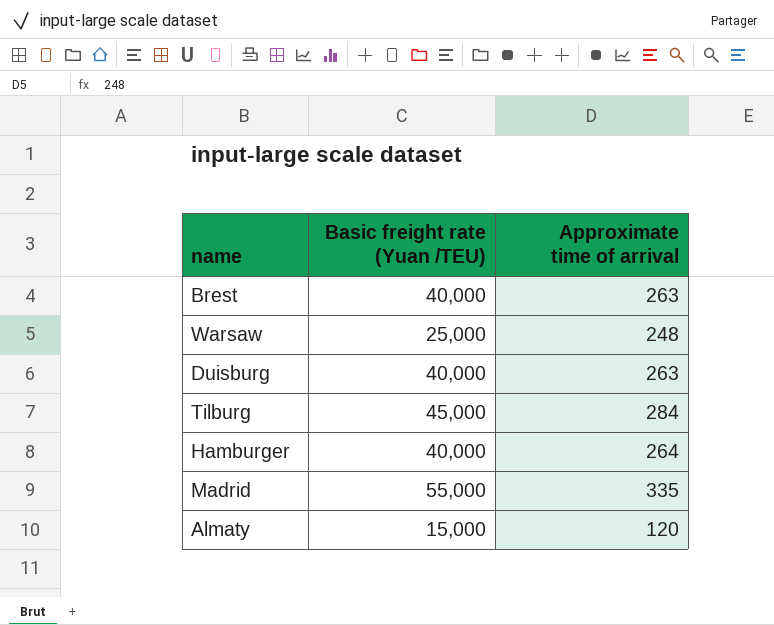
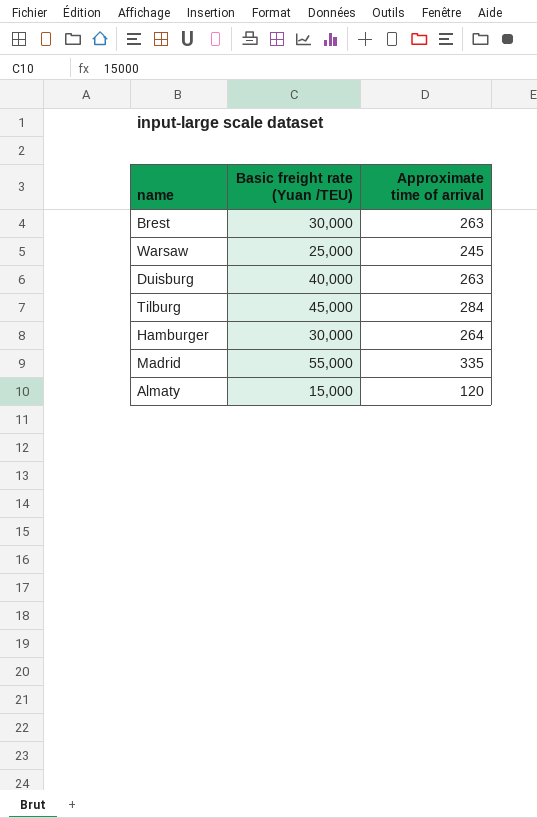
Brest | Basic freight rate (Yuan /TEU): 40,000 -> 30,000
Warsaw | Approximate time of arrival: 248 -> 245
Hamburger | Basic freight rate (Yuan /TEU): 40,000 -> 30,000

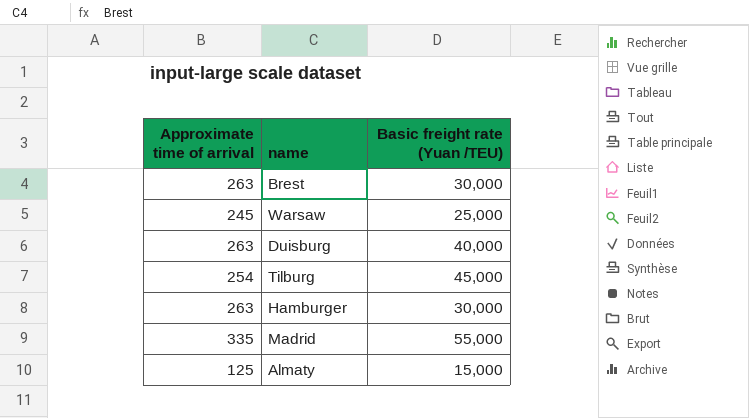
column Approximate time of arrival | position: 3 -> 1
Tilburg | Approximate time of arrival: 284 -> 254
Hamburger | Approximate time of arrival: 264 -> 263
Almaty | Approximate time of arrival: 120 -> 125

